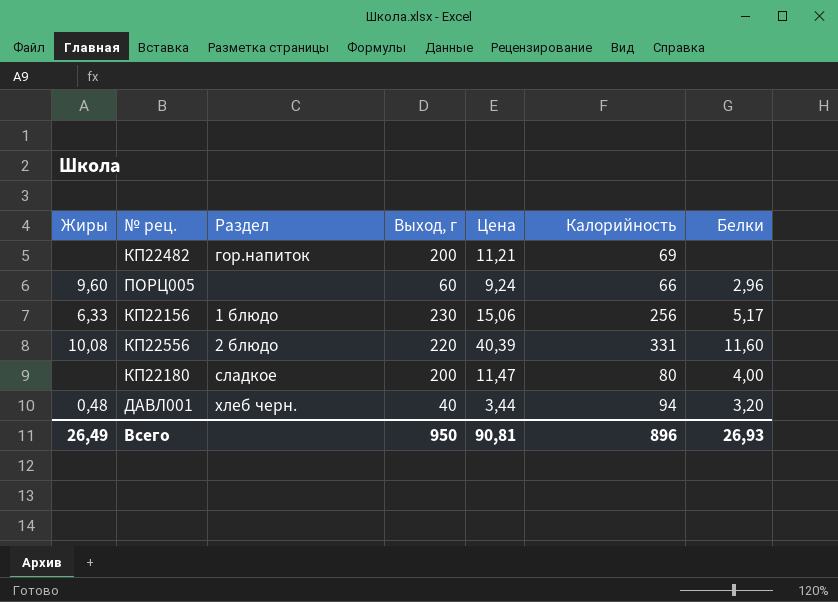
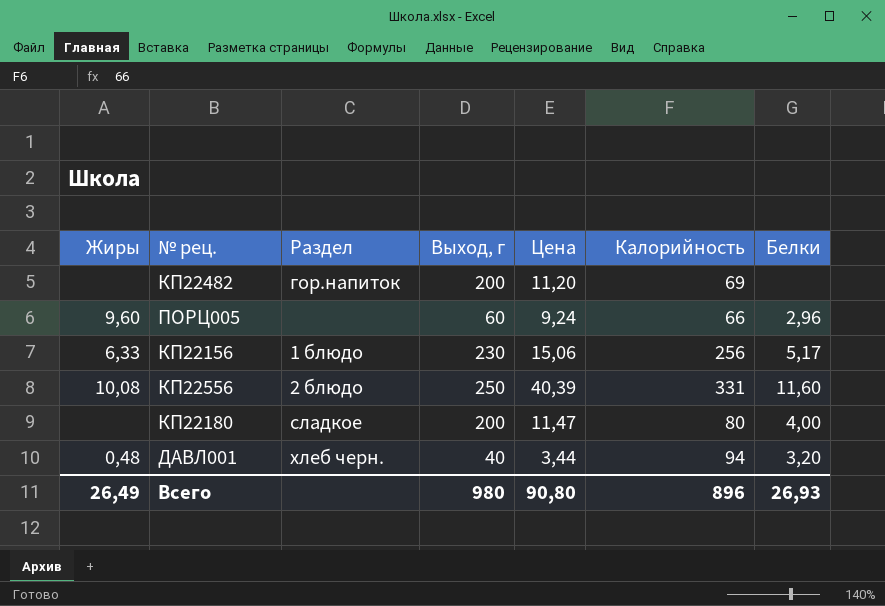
КП22482 | Цена: 11,21 -> 11,20
КП22556 | Выход, г: 220 -> 250
Всего | Выход, г: 950 -> 980
Всего | Цена: 90,81 -> 90,80

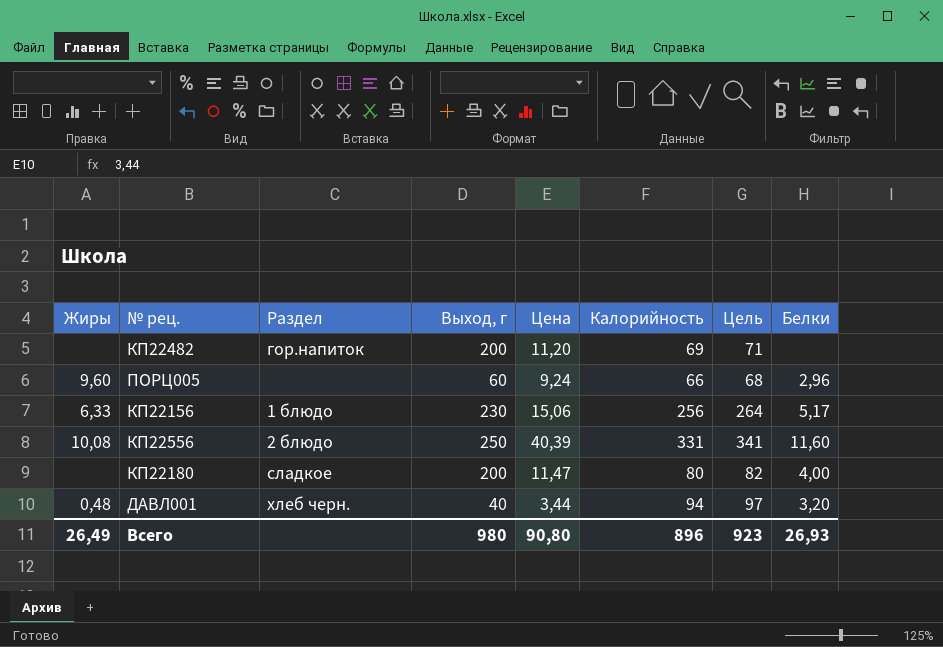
column Цель | formula: none -> [Калорийность] * 1,03

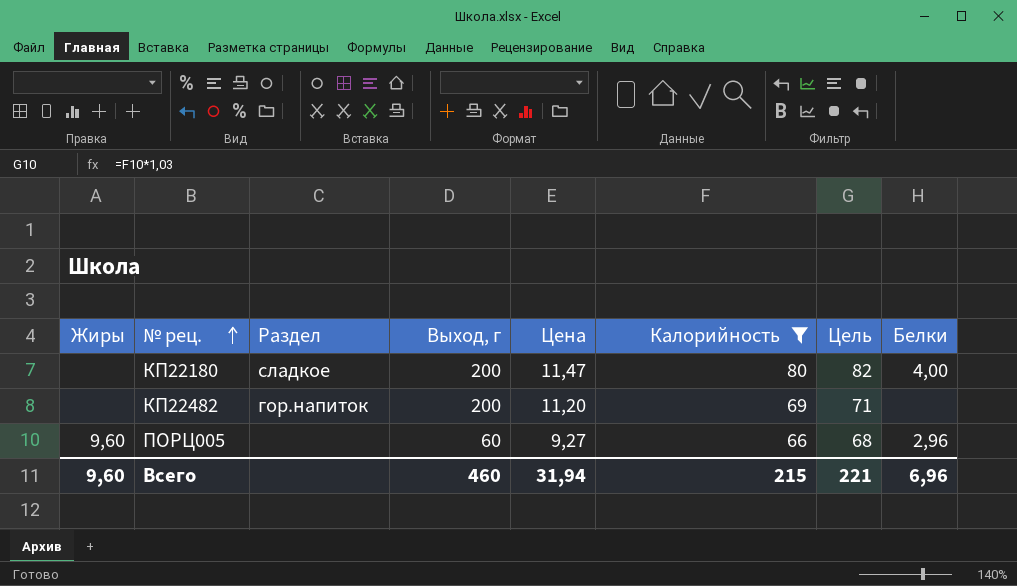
filter: none -> Калорийность <= 80
row order: none -> № рец. ascending
ПОРЦ005 | Цена: 9,24 -> 9,27
Всего | Жиры: 26,49 -> 9,60
Всего | Выход, г: 980 -> 460
Всего | Цена: 90,80 -> 31,94
Всего | Калорийность: 896 -> 215
Всего | Цель: 923 -> 221
Всего | Белки: 26,93 -> 6,96

